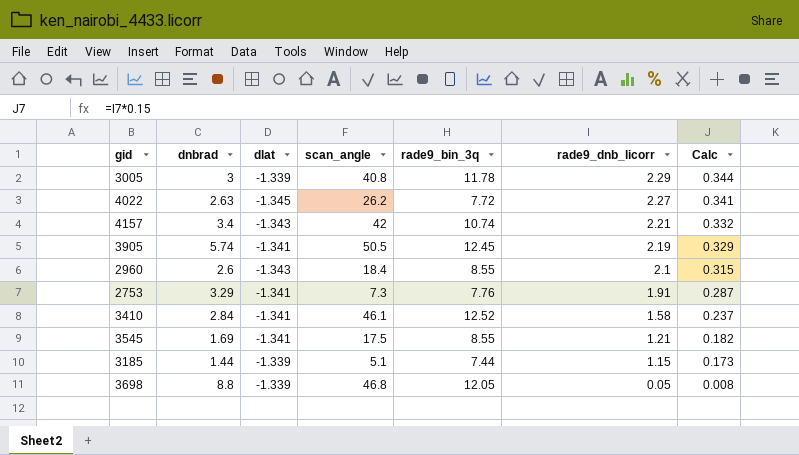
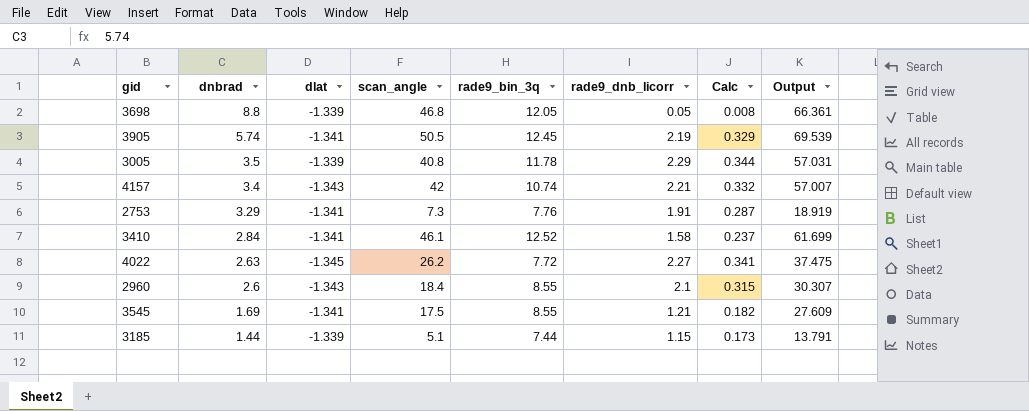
row order: rade9_dnb_licorr descending -> dnbrad descending
column Output | formula: none -> [dnbrad] + [dlat] + [scan_angle] + [rade9_bin_3q] + [rade9_dnb_licorr]
3005 | dnbrad: 3 -> 3.5

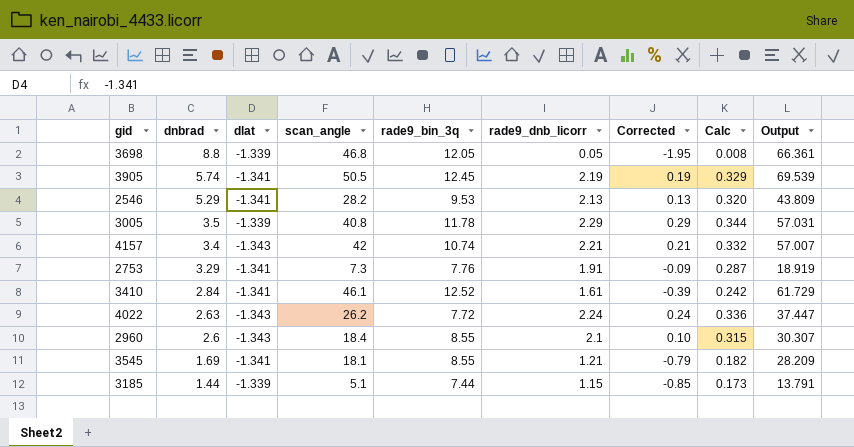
column Corrected | formula: none -> [rade9_dnb_licorr] - 2
row 2546: none -> 5.29 | -1.341 | 28.2 | 9.53 | 2.13 | 0.13 | 0.320 | 43.809
3410 | rade9_dnb_licorr: 1.58 -> 1.61
3410 | Calc: 0.237 -> 0.242
3410 | Output: 61.699 -> 61.729
4022 | dlat: -1.345 -> -1.343
4022 | rade9_dnb_licorr: 2.27 -> 2.24
4022 | Calc: 0.341 -> 0.336
4022 | Output: 37.475 -> 37.447
3545 | scan_angle: 17.5 -> 18.1
3545 | Output: 27.609 -> 28.209

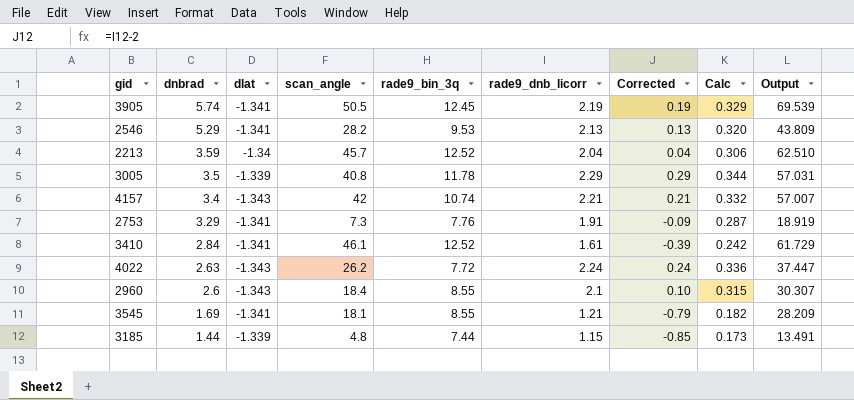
row 3698: 8.8 | -1.339 | 46.8 | 12.05 | 0.05 | -1.95 | 0.008 | 66.361 -> none
row 2213: none -> 3.59 | -1.34 | 45.7 | 12.52 | 2.04 | 0.04 | 0.306 | 62.510
3185 | scan_angle: 5.1 -> 4.8
3185 | Output: 13.791 -> 13.491

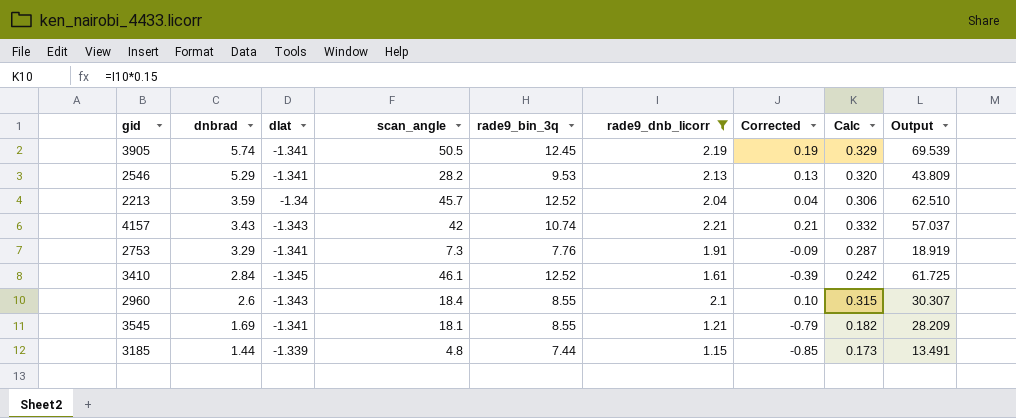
filter: none -> rade9_dnb_licorr <= 2.21
4157 | dnbrad: 3.4 -> 3.43
4157 | Output: 57.007 -> 57.037
3410 | dlat: -1.341 -> -1.345
3410 | Output: 61.729 -> 61.725

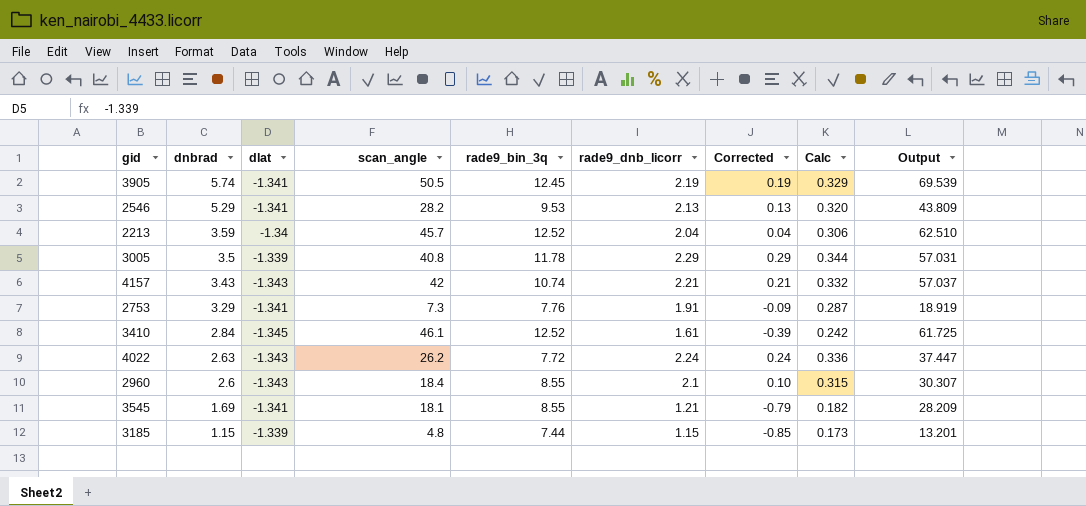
filter: rade9_dnb_licorr <= 2.21 -> none
3185 | dnbrad: 1.44 -> 1.15
3185 | Output: 13.491 -> 13.201

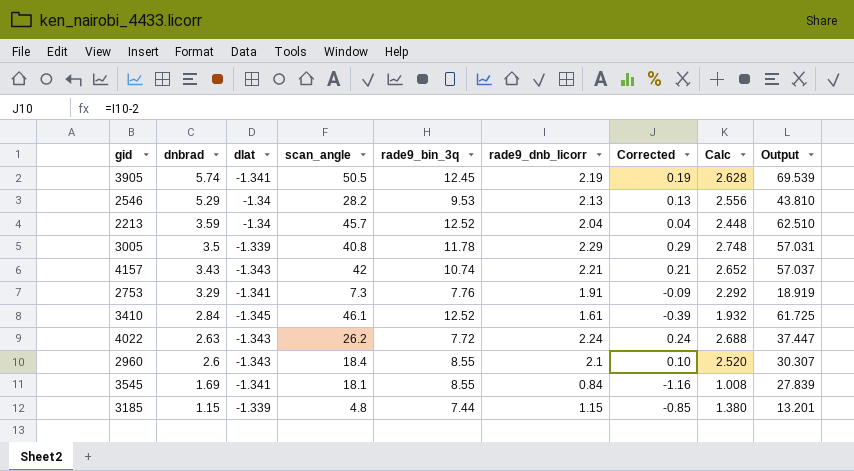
column Calc | formula: [rade9_dnb_licorr] * 0.15 -> [rade9_dnb_licorr] * 1.2
2546 | dlat: -1.341 -> -1.34
2546 | Output: 43.809 -> 43.810
3545 | rade9_dnb_licorr: 1.21 -> 0.84
3545 | Corrected: -0.79 -> -1.16
3545 | Output: 28.209 -> 27.839

